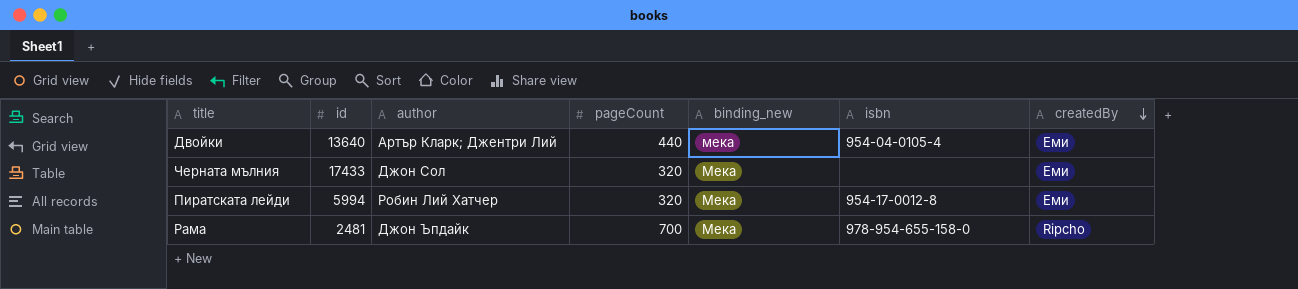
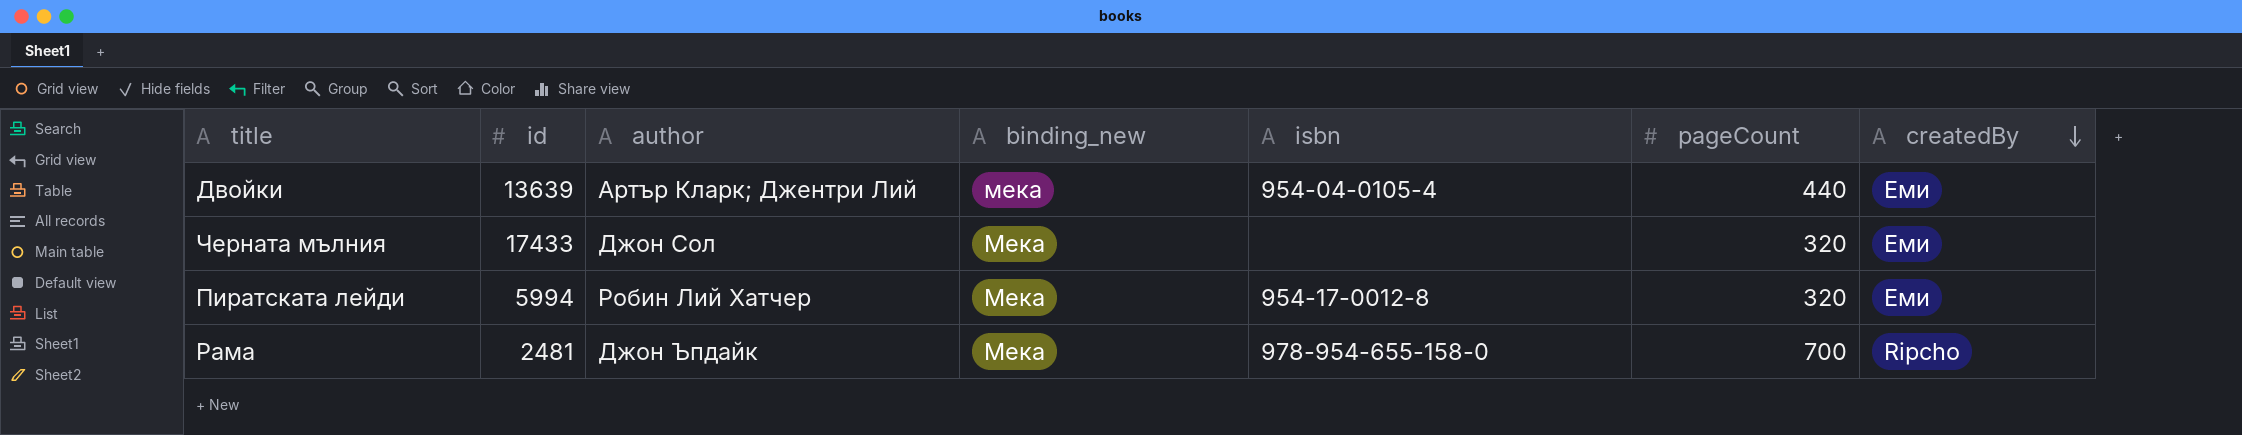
column pageCount | position: 4 -> 6
Двойки | id: 13640 -> 13639

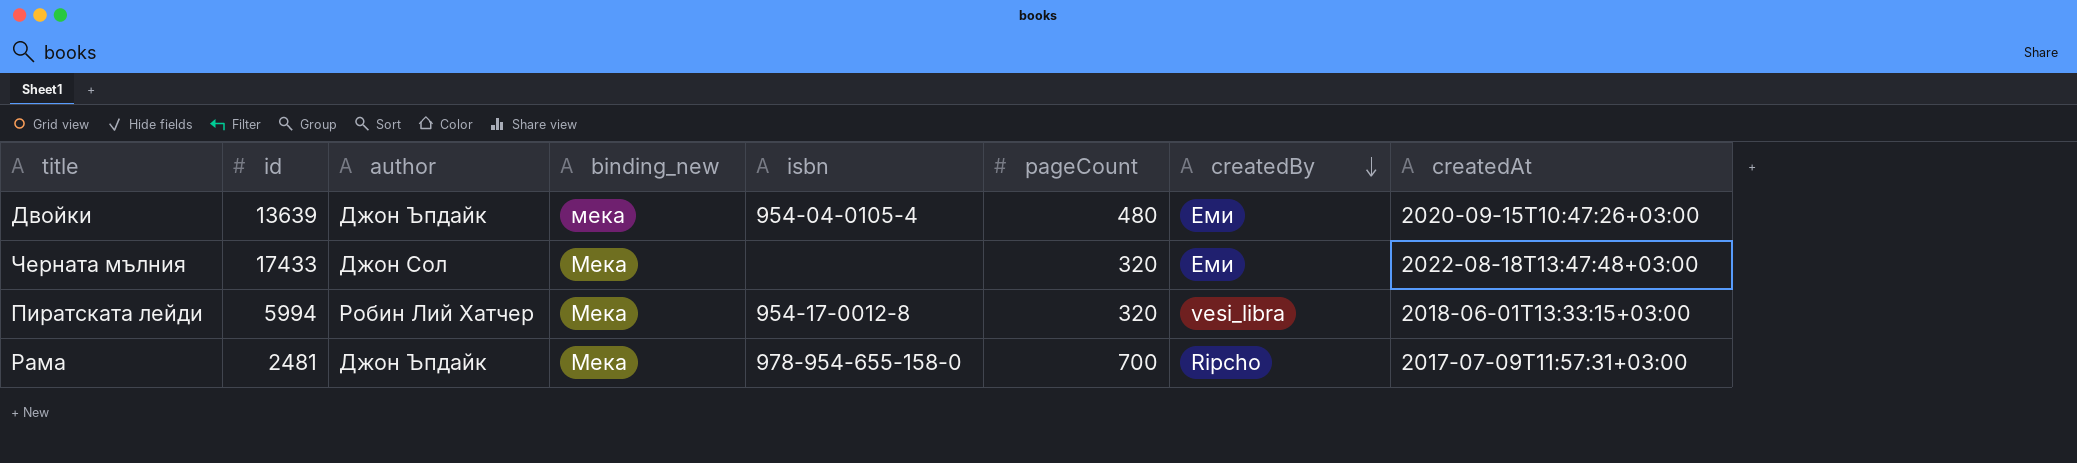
column createdAt | position: none -> 8
Двойки | author: Артър Кларк; Джентри Лий -> Джон Ъпдайк
Двойки | pageCount: 440 -> 480
Пиратската лейди | createdBy: Еми -> vesi_libra

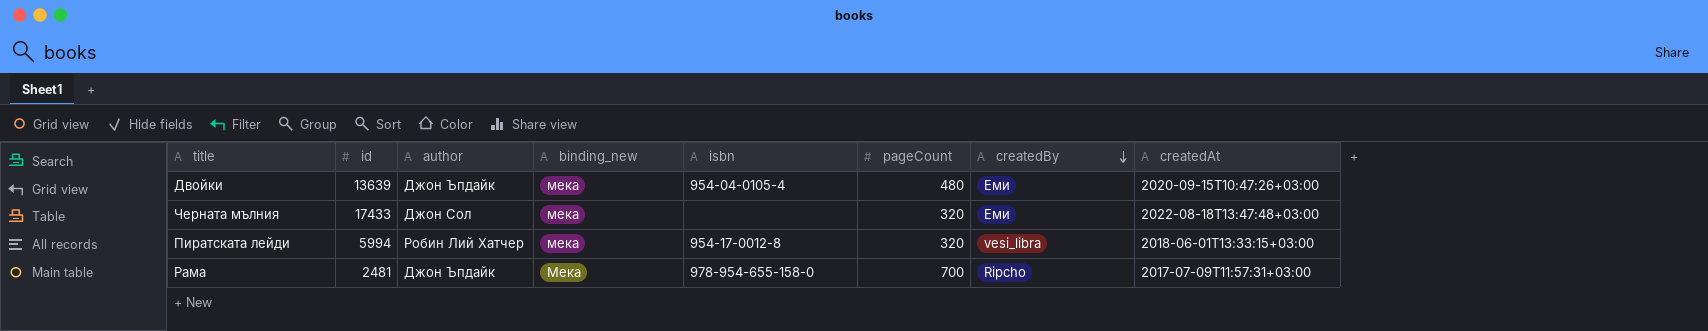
Черната мълния | binding_new: Мека -> мека
Пиратската лейди | binding_new: Мека -> мека

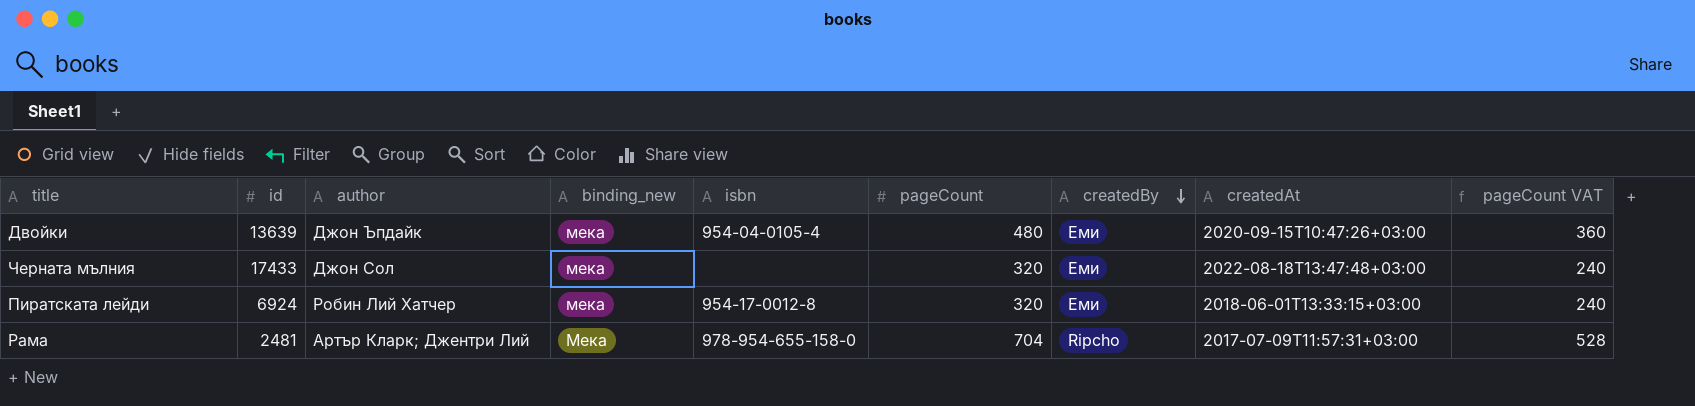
column pageCount VAT | formula: none -> [pageCount] * 0.75
Пиратската лейди | id: 5994 -> 6924
Пиратската лейди | createdBy: vesi_libra -> Еми
Рама | author: Джон Ъпдайк -> Артър Кларк; Джентри Лий
Рама | pageCount: 700 -> 704

